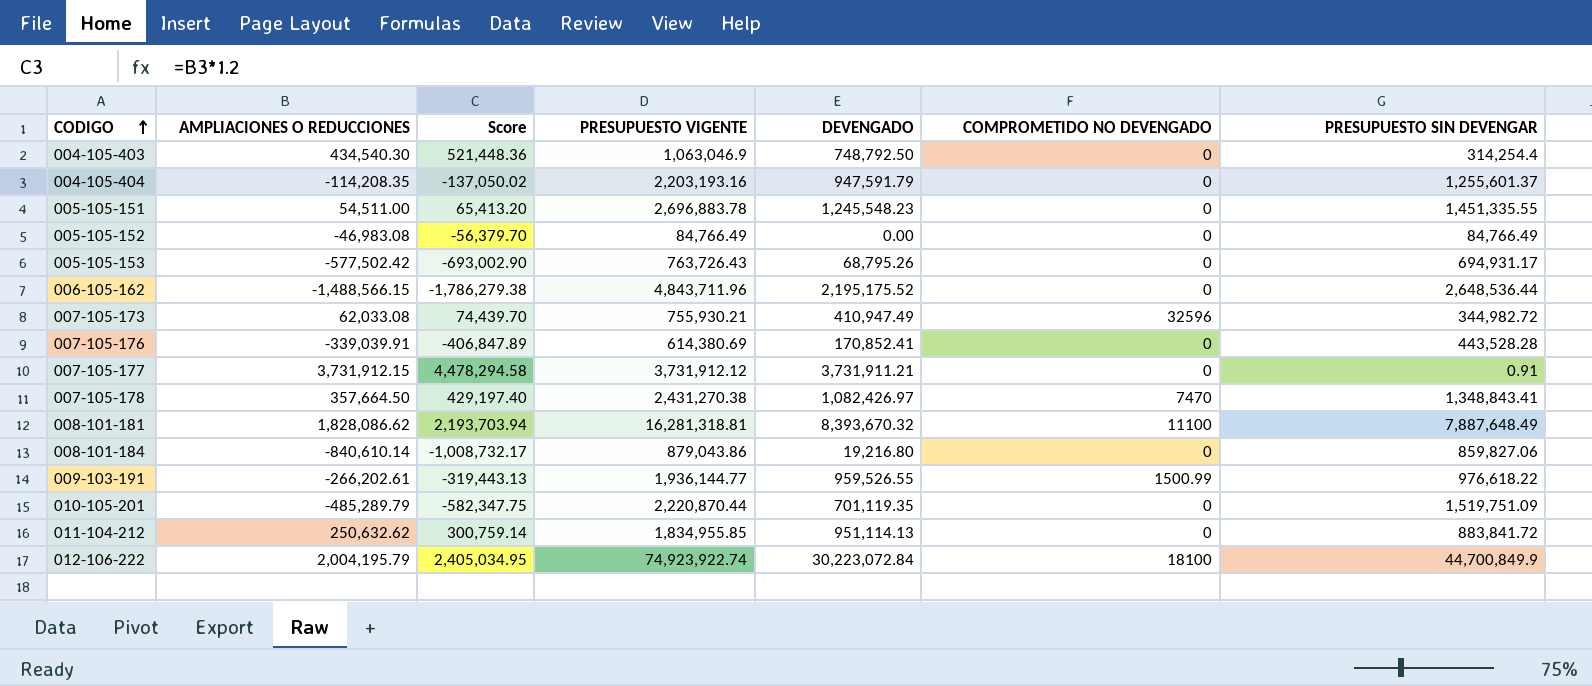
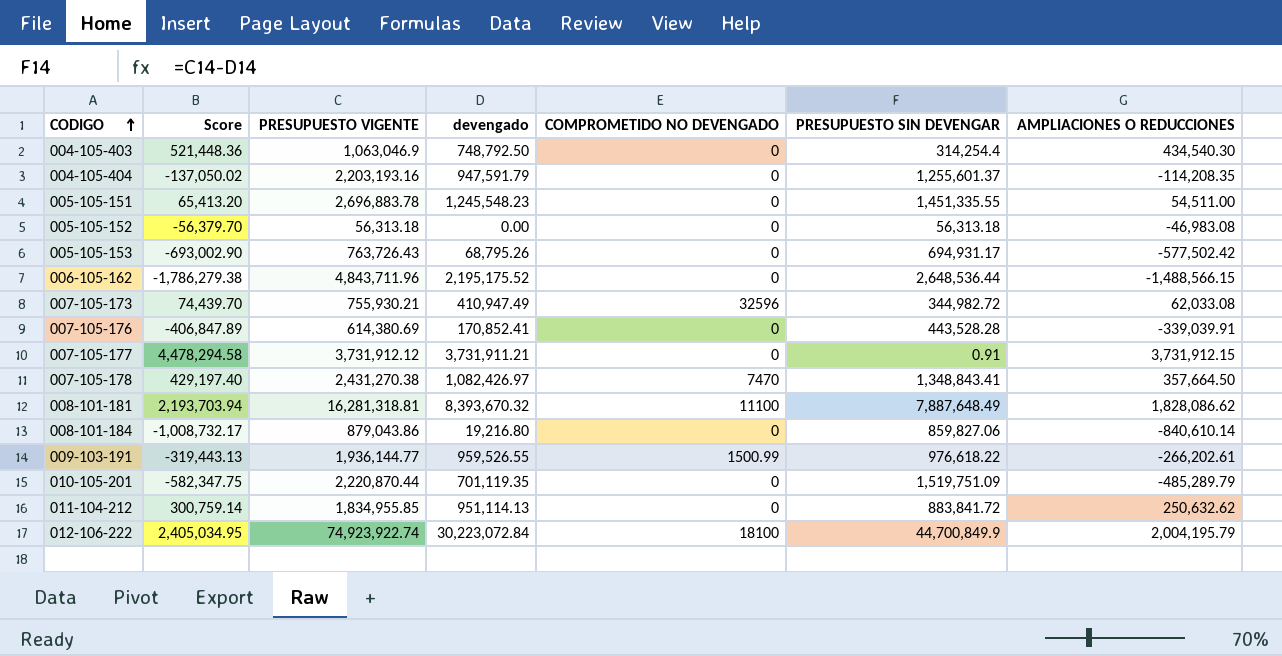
column name: DEVENGADO -> devengado
column AMPLIACIONES O REDUCCIONES | position: 2 -> 7
005-105-152 | PRESUPUESTO VIGENTE: 84,766.49 -> 56,313.18
005-105-152 | PRESUPUESTO SIN DEVENGAR: 84,766.49 -> 56,313.18

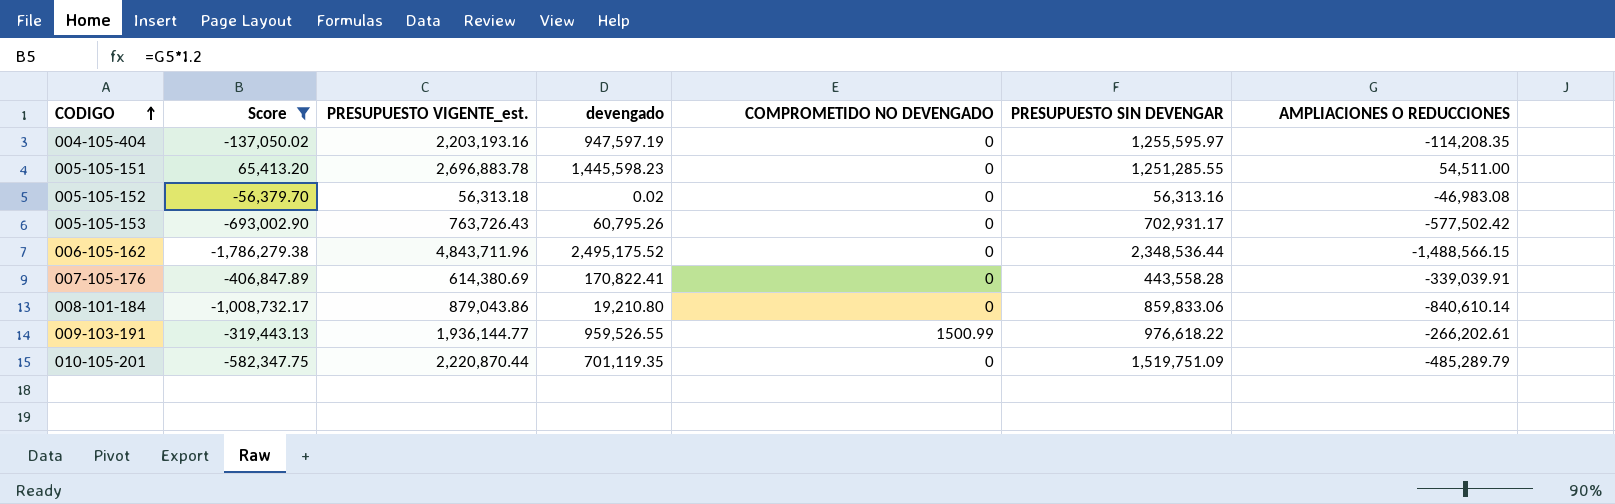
filter: none -> Score <= 65,413.20
column name: PRESUPUESTO VIGENTE -> PRESUPUESTO VIGENTE_est.
004-105-404 | devengado: 947,591.79 -> 947,597.19
004-105-404 | PRESUPUESTO SIN DEVENGAR: 1,255,601.37 -> 1,255,595.97
005-105-151 | devengado: 1,245,548.23 -> 1,445,598.23
005-105-151 | PRESUPUESTO SIN DEVENGAR: 1,451,335.55 -> 1,251,285.55
005-105-152 | devengado: 0.00 -> 0.02
005-105-152 | PRESUPUESTO SIN DEVENGAR: 56,313.18 -> 56,313.16
005-105-153 | devengado: 68,795.26 -> 60,795.26
005-105-153 | PRESUPUESTO SIN DEVENGAR: 694,931.17 -> 702,931.17
006-105-162 | devengado: 2,195,175.52 -> 2,495,175.52
006-105-162 | PRESUPUESTO SIN DEVENGAR: 2,648,536.44 -> 2,348,536.44
007-105-176 | devengado: 170,852.41 -> 170,822.41
007-105-176 | PRESUPUESTO SIN DEVENGAR: 443,528.28 -> 443,558.28
008-101-184 | devengado: 19,216.80 -> 19,210.80
008-101-184 | PRESUPUESTO SIN DEVENGAR: 859,827.06 -> 859,833.06

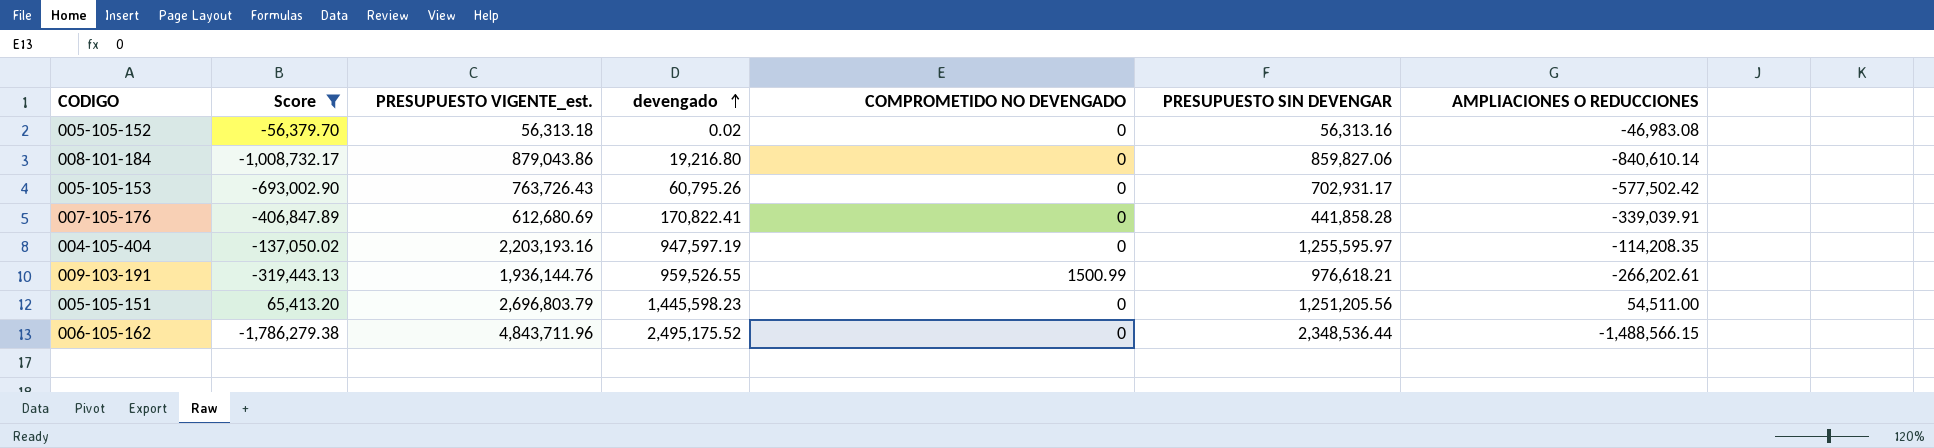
row order: CODIGO ascending -> devengado ascending
row 010-105-201: -582,347.75 | 2,220,870.44 | 701,119.35 | 0 | 1,519,751.09 | -485,289.79 -> none
008-101-184 | devengado: 19,210.80 -> 19,216.80
008-101-184 | PRESUPUESTO SIN DEVENGAR: 859,833.06 -> 859,827.06
007-105-176 | PRESUPUESTO VIGENTE_est.: 614,380.69 -> 612,680.69
007-105-176 | PRESUPUESTO SIN DEVENGAR: 443,558.28 -> 441,858.28
009-103-191 | PRESUPUESTO VIGENTE_est.: 1,936,144.77 -> 1,936,144.76
009-103-191 | PRESUPUESTO SIN DEVENGAR: 976,618.22 -> 976,618.21
005-105-151 | PRESUPUESTO VIGENTE_est.: 2,696,883.78 -> 2,696,803.79
005-105-151 | PRESUPUESTO SIN DEVENGAR: 1,251,285.55 -> 1,251,205.56

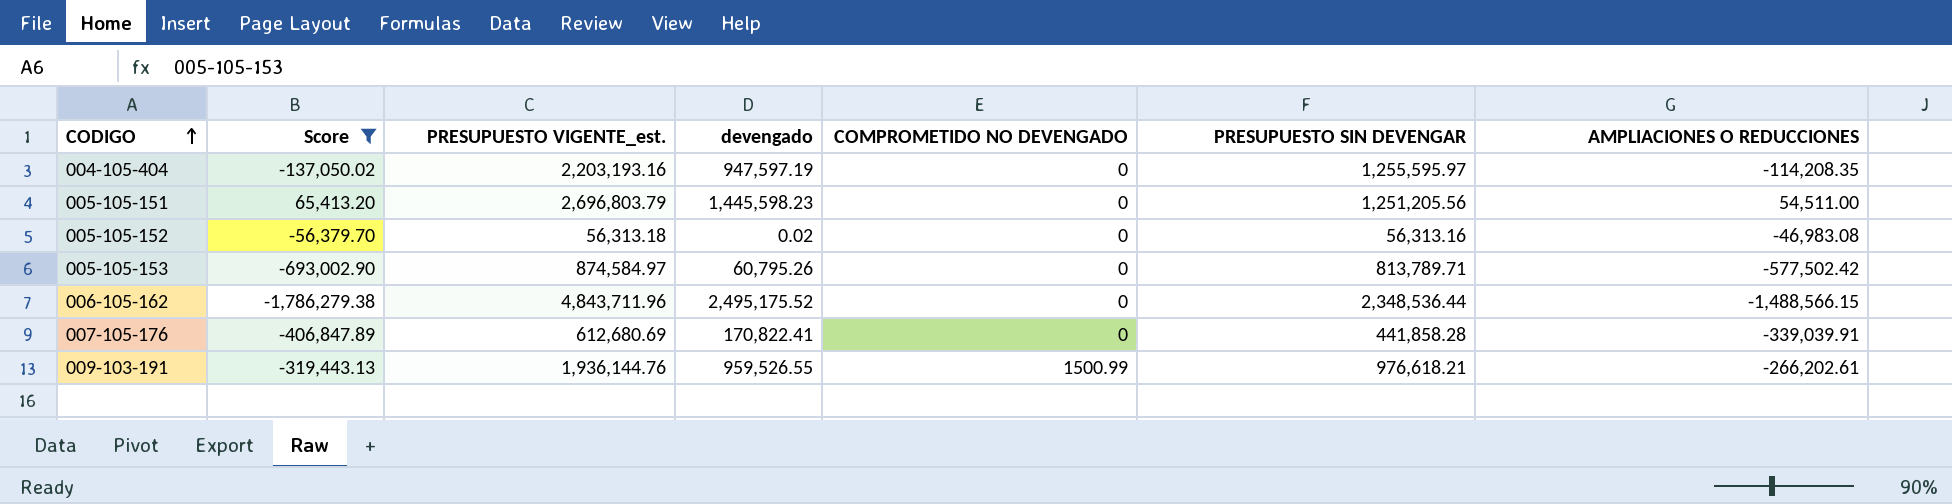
row order: devengado ascending -> CODIGO ascending
row 008-101-184: -1,008,732.17 | 879,043.86 | 19,216.80 | 0 | 859,827.06 | -840,610.14 -> none
005-105-153 | PRESUPUESTO VIGENTE_est.: 763,726.43 -> 874,584.97
005-105-153 | PRESUPUESTO SIN DEVENGAR: 702,931.17 -> 813,789.71

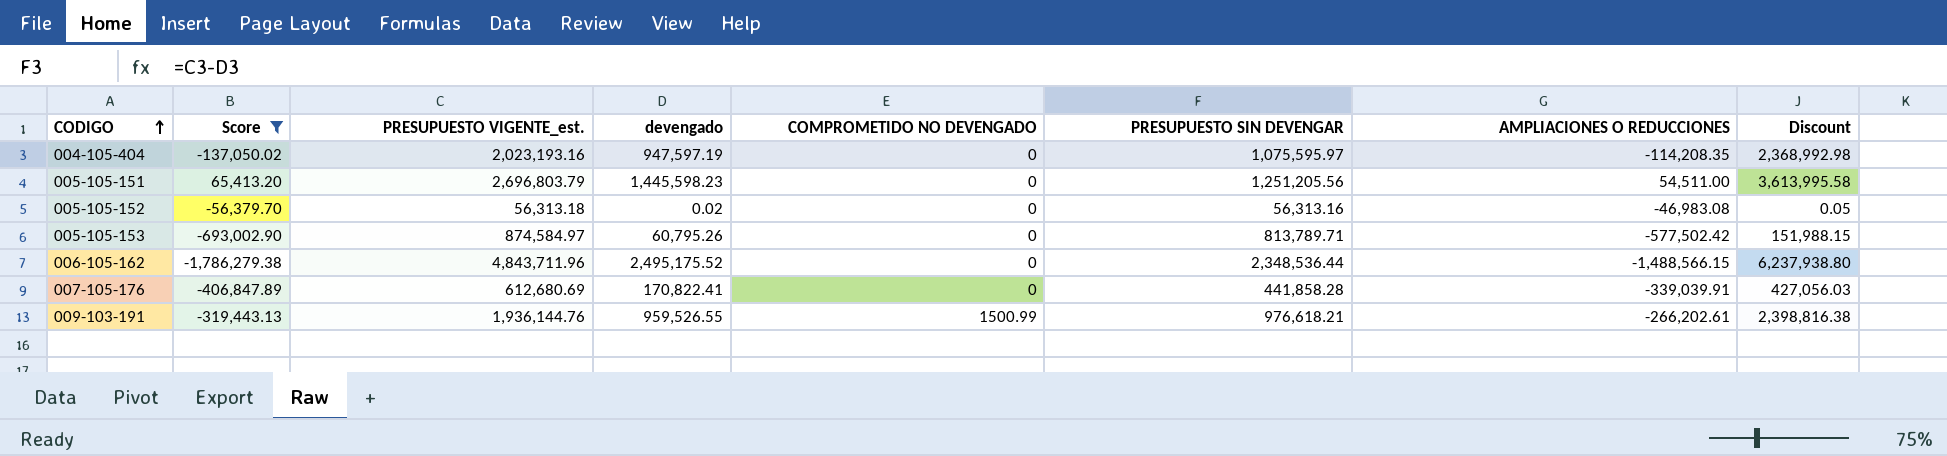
column Discount | formula: none -> [devengado] * 2.5
004-105-404 | PRESUPUESTO VIGENTE_est.: 2,203,193.16 -> 2,023,193.16
004-105-404 | PRESUPUESTO SIN DEVENGAR: 1,255,595.97 -> 1,075,595.97

